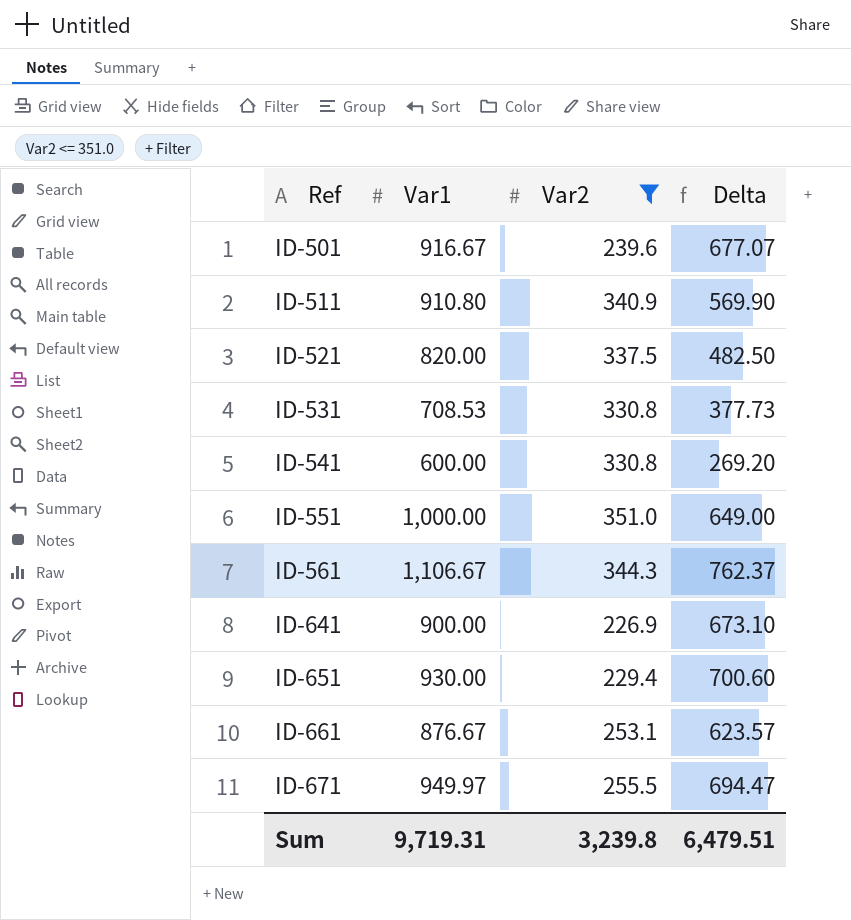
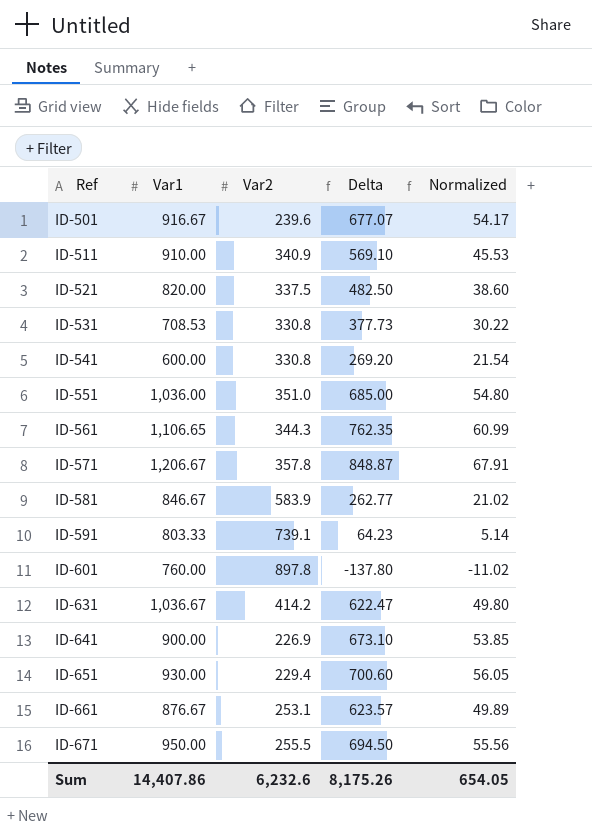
filter: Var2 <= 351.0 -> none
column Normalized | formula: none -> [Delta] * 0.08
ID-511 | Var1: 910.80 -> 910.00
ID-511 | Delta: 569.90 -> 569.10
ID-551 | Var1: 1,000.00 -> 1,036.00
ID-551 | Delta: 649.00 -> 685.00
ID-561 | Var1: 1,106.67 -> 1,106.65
ID-561 | Delta: 762.37 -> 762.35
ID-671 | Var1: 949.97 -> 950.00
ID-671 | Delta: 694.47 -> 694.50
Sum | Var1: 9,719.31 -> 14,407.86
Sum | Var2: 3,239.8 -> 6,232.6
Sum | Delta: 6,479.51 -> 8,175.26

